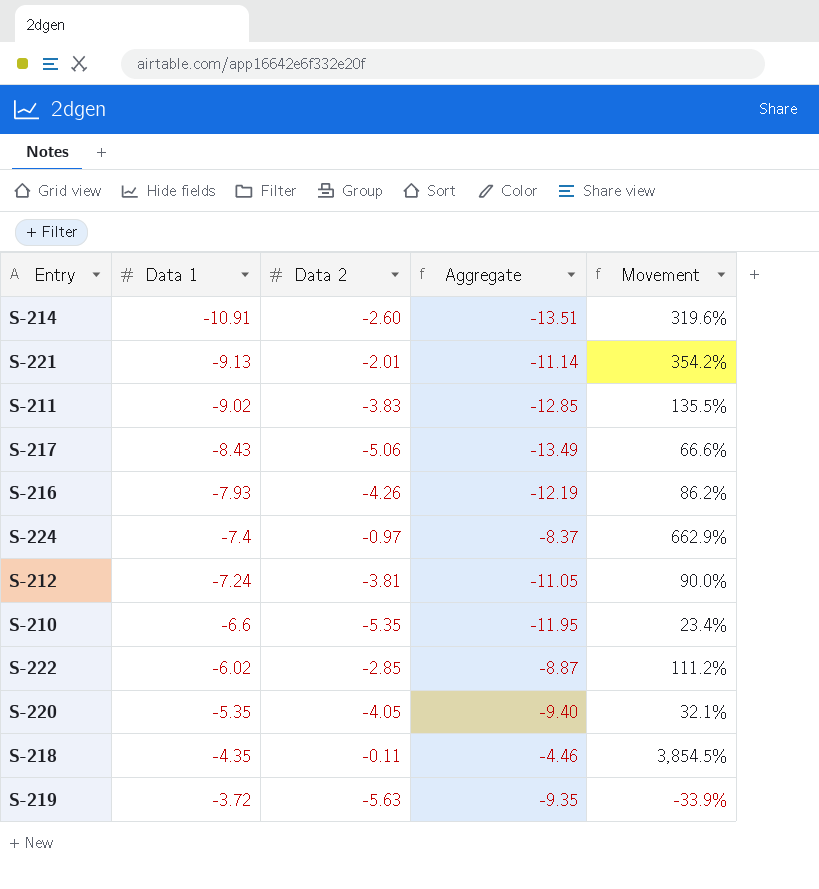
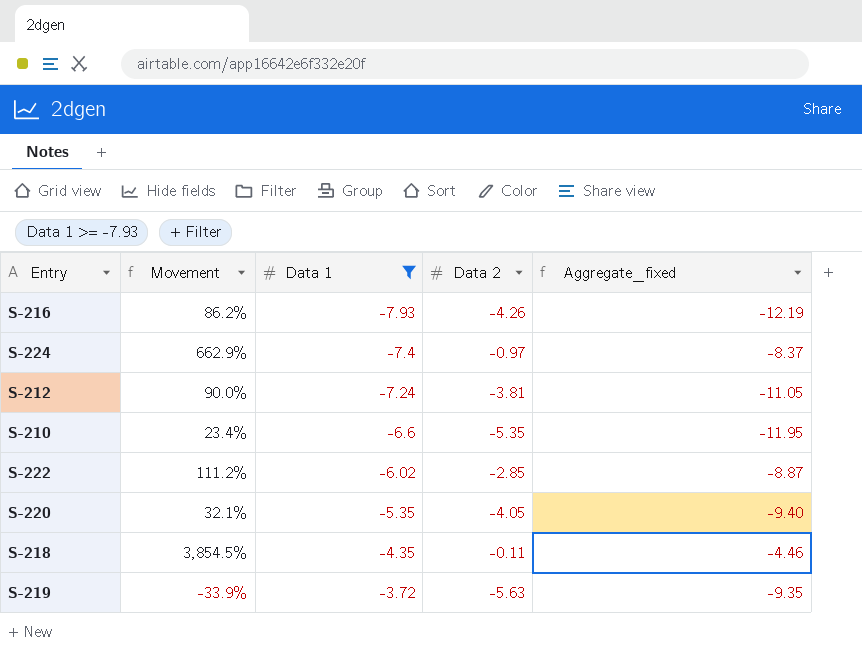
filter: none -> Data 1 >= -7.93
column Movement | position: 5 -> 2
column name: Aggregate -> Aggregate_fixed

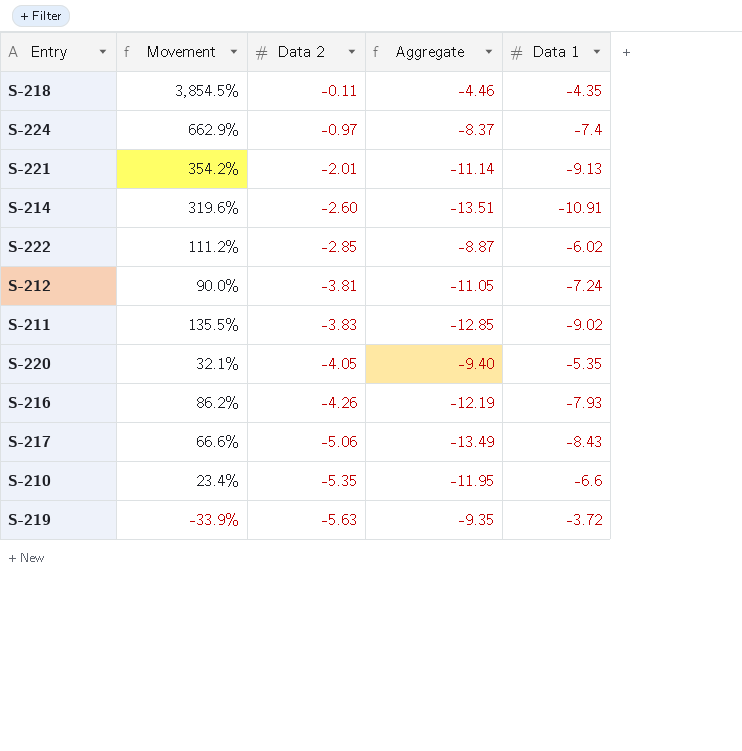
filter: Data 1 >= -7.93 -> none
row order: Data 1 ascending -> Data 2 descending
column name: Aggregate_fixed -> Aggregate
column Data 1 | position: 3 -> 5

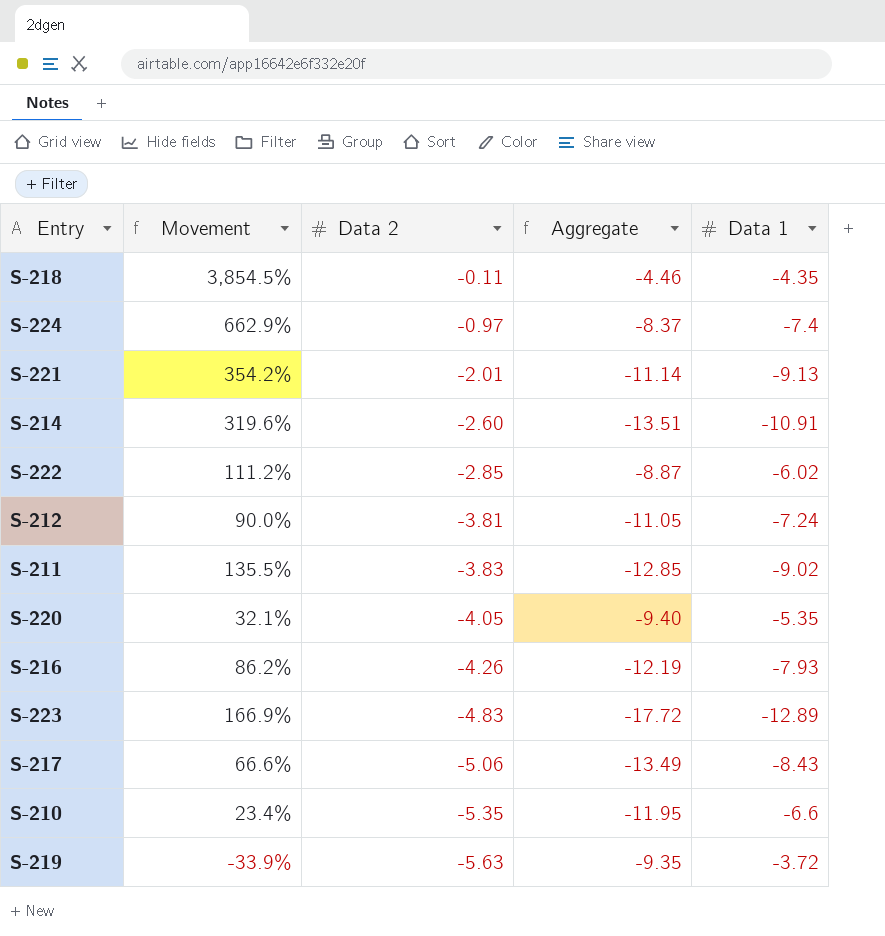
row S-223: none -> 166.9% | -4.83 | -17.72 | -12.89

